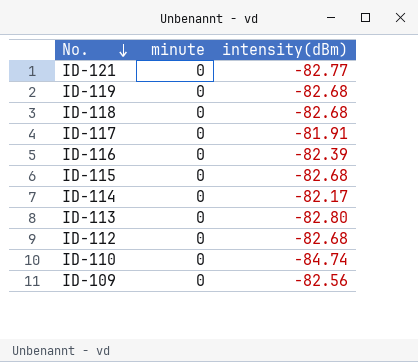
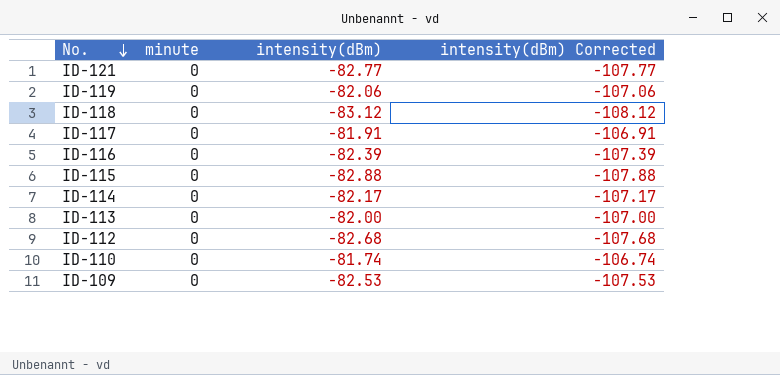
column intensity(dBm) Corrected | formula: none -> [intensity(dBm)] - 25
ID-119 | intensity(dBm): -82.68 -> -82.06
ID-118 | intensity(dBm): -82.68 -> -83.12
ID-115 | intensity(dBm): -82.68 -> -82.88
ID-113 | intensity(dBm): -82.80 -> -82.00
ID-110 | intensity(dBm): -84.74 -> -81.74
ID-109 | intensity(dBm): -82.56 -> -82.53

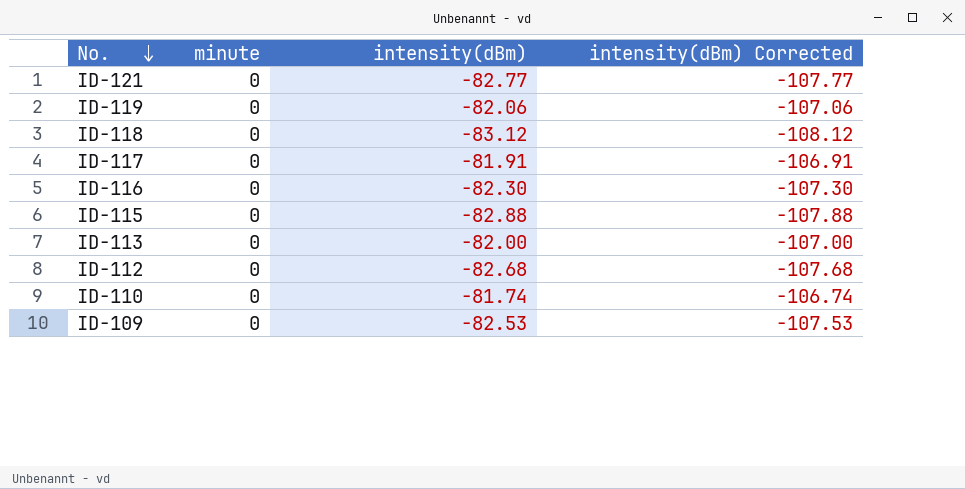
row ID-114: 0 | -82.17 | -107.17 -> none
ID-116 | intensity(dBm): -82.39 -> -82.30
ID-116 | intensity(dBm) Corrected: -107.39 -> -107.30

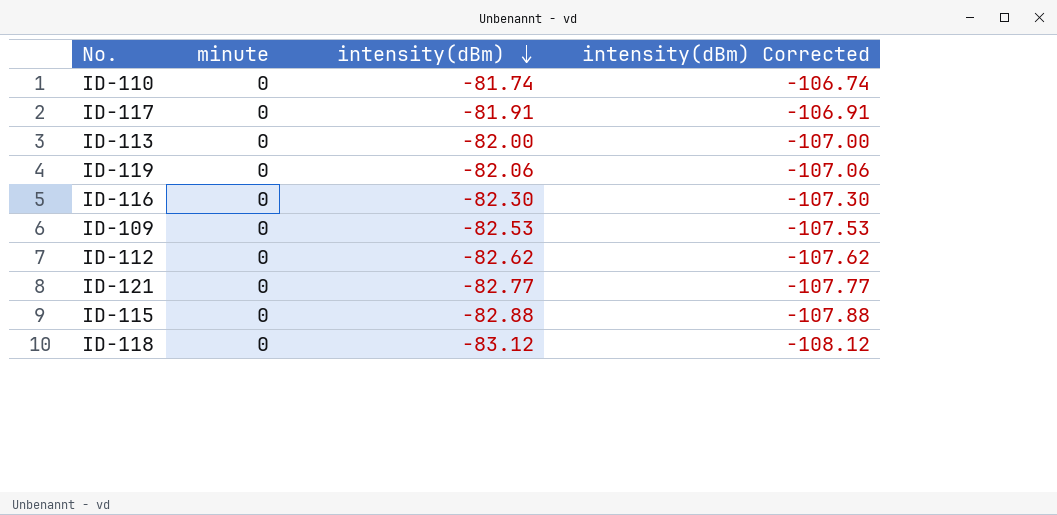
row order: No. descending -> intensity(dBm) descending
ID-112 | intensity(dBm): -82.68 -> -82.62
ID-112 | intensity(dBm) Corrected: -107.68 -> -107.62

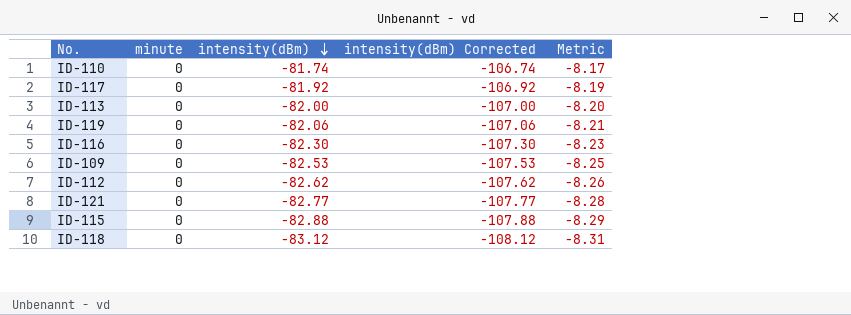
column Metric | formula: none -> [intensity(dBm)] * 0.1
ID-117 | intensity(dBm): -81.91 -> -81.92
ID-117 | intensity(dBm) Corrected: -106.91 -> -106.92

